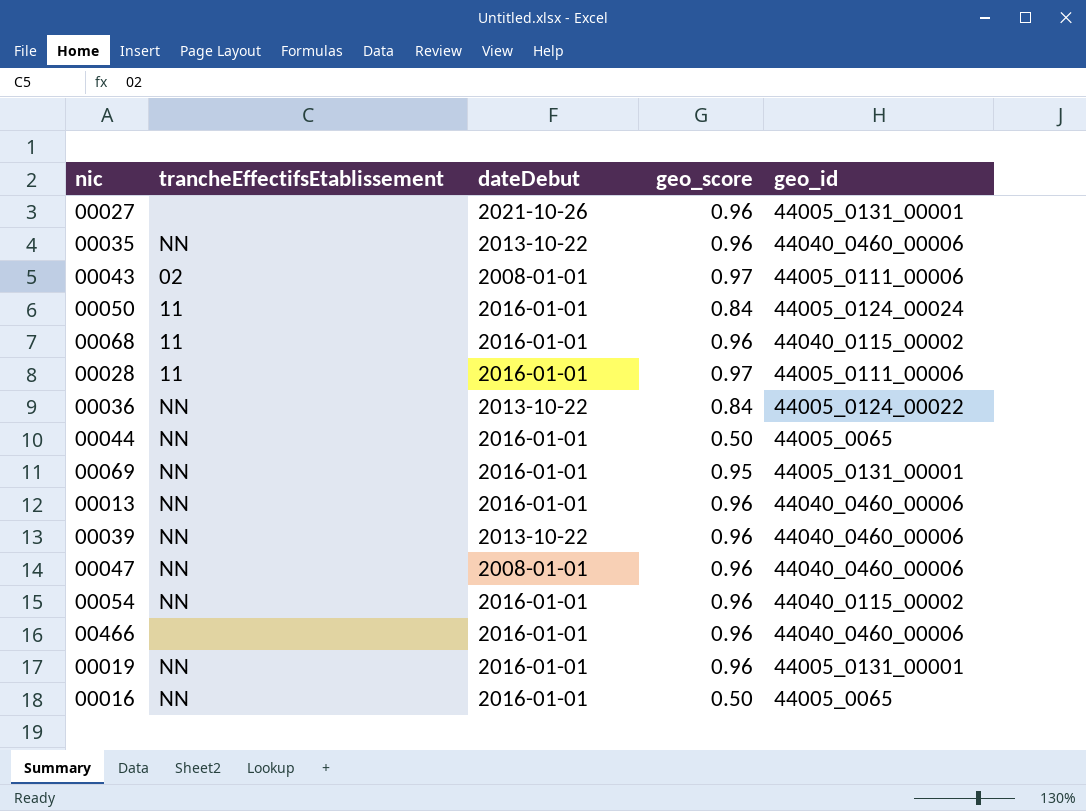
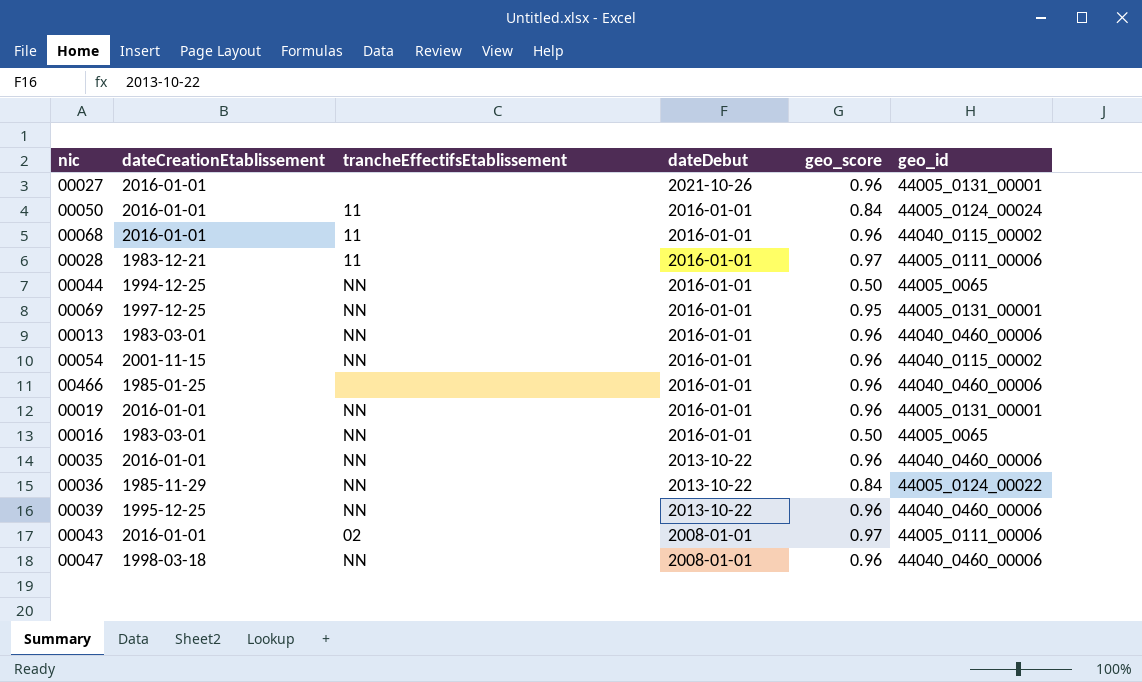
row order: none -> dateDebut descending
column dateCreationEtablissement | position: none -> 2

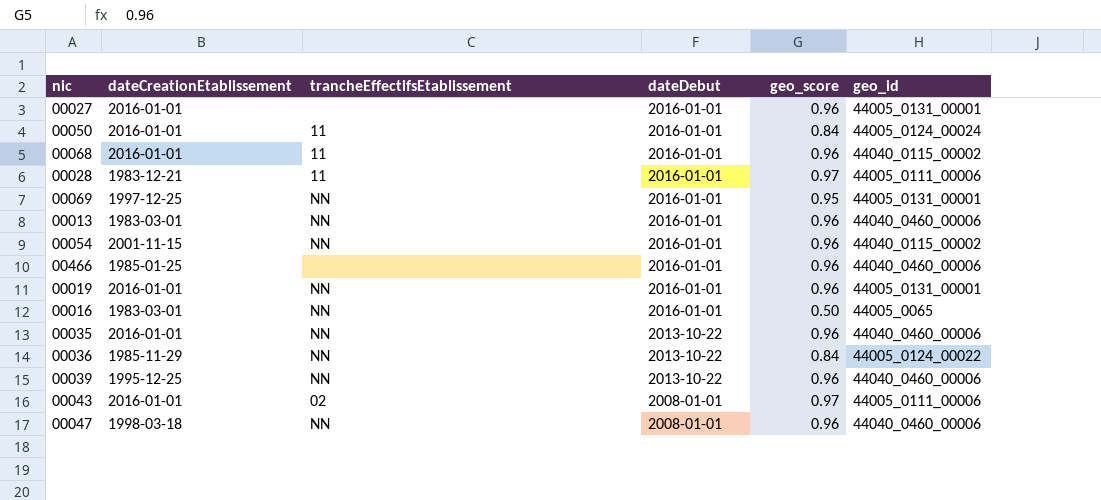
row 00044: 1994-12-25 | NN | 2016-01-01 | 0.50 | 44005_0065 -> none
00027 | dateDebut: 2021-10-26 -> 2016-01-01

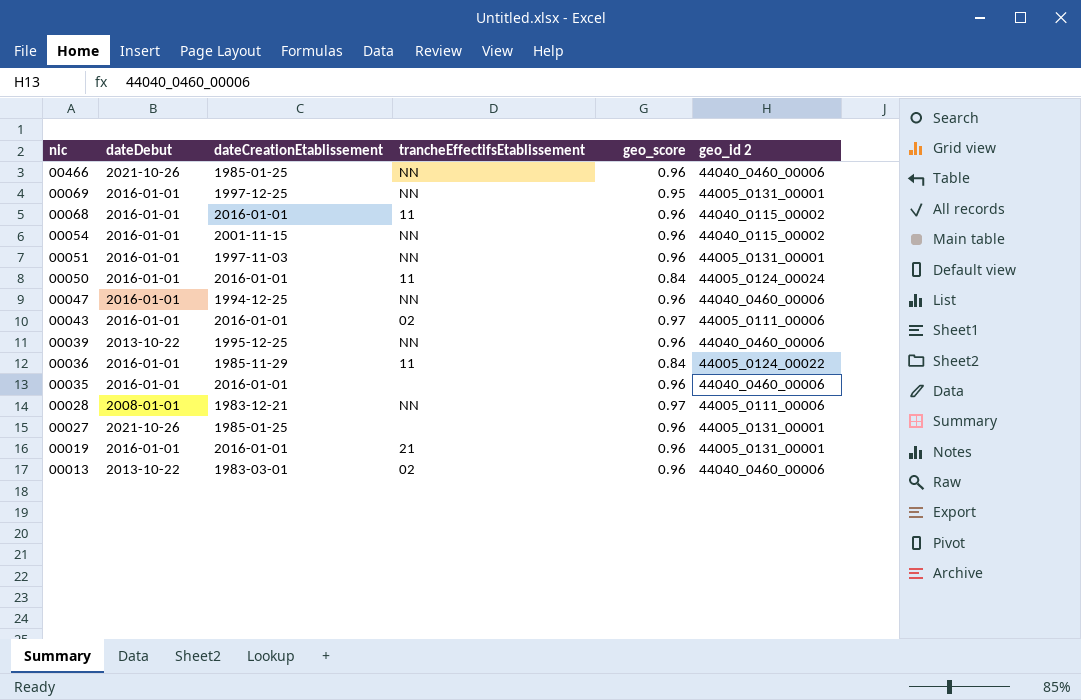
row order: dateDebut descending -> nic descending
column dateDebut | position: 4 -> 2
column name: geo_id -> geo_id 2
row 00016: 1983-03-01 | NN | 2016-01-01 | 0.50 | 44005_0065 -> none
00466 | dateDebut: 2016-01-01 -> 2021-10-26
00466 | trancheEffectifsEtablissement: none -> NN
row 00051: none -> 2016-01-01 | 1997-11-03 | NN | 0.96 | 44005_0131_00001
00047 | dateDebut: 2008-01-01 -> 2016-01-01
00047 | dateCreationEtablissement: 1998-03-18 -> 1994-12-25
00043 | dateDebut: 2008-01-01 -> 2016-01-01
00036 | dateDebut: 2013-10-22 -> 2016-01-01
00036 | trancheEffectifsEtablissement: NN -> 11
00035 | dateDebut: 2013-10-22 -> 2016-01-01
00035 | trancheEffectifsEtablissement: NN -> none
00028 | dateDebut: 2016-01-01 -> 2008-01-01
00028 | trancheEffectifsEtablissement: 11 -> NN
00027 | dateDebut: 2016-01-01 -> 2021-10-26
00027 | dateCreationEtablissement: 2016-01-01 -> 1985-01-25
00019 | trancheEffectifsEtablissement: NN -> 21
00013 | dateDebut: 2016-01-01 -> 2013-10-22
00013 | trancheEffectifsEtablissement: NN -> 02

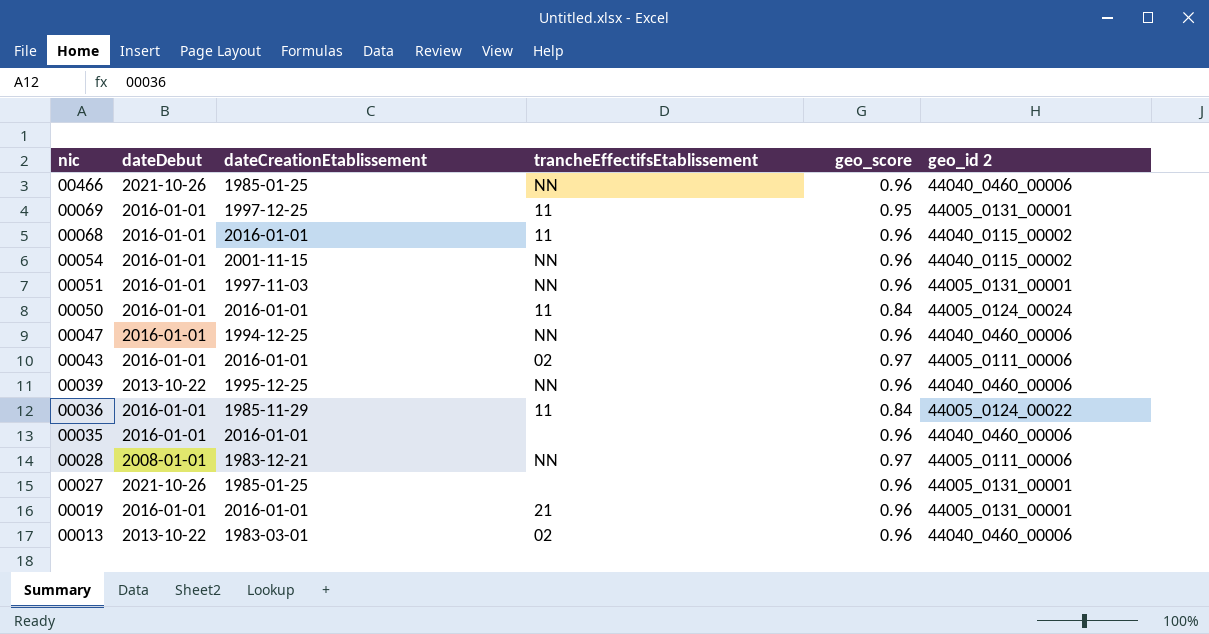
00069 | trancheEffectifsEtablissement: NN -> 11

